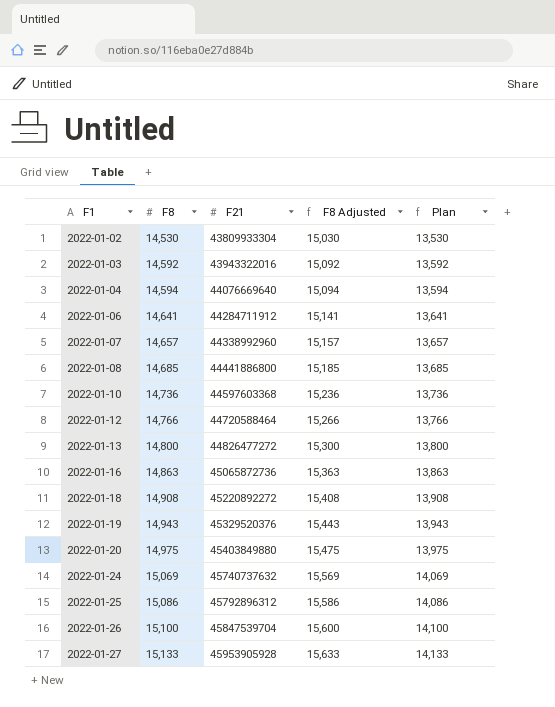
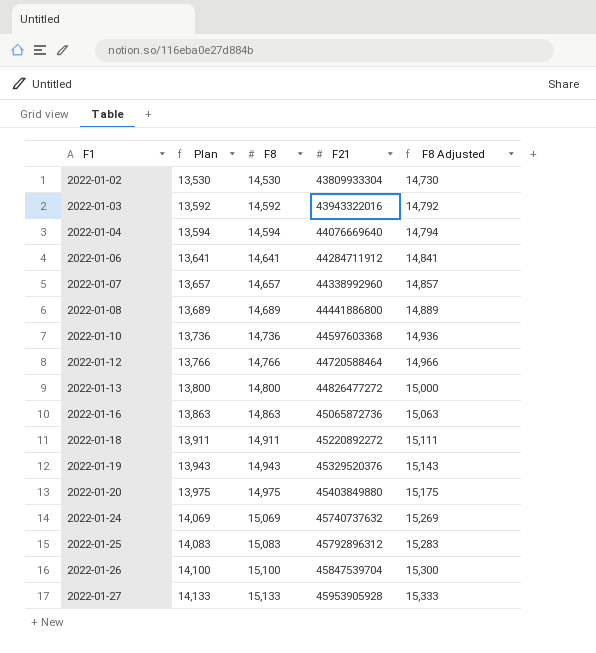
column Plan | position: 5 -> 2
column F8 Adjusted | formula: [F8] + 500 -> [F8] + 200
2022-01-08 | Plan: 13,685 -> 13,689
2022-01-08 | F8: 14,685 -> 14,689
2022-01-18 | Plan: 13,908 -> 13,911
2022-01-18 | F8: 14,908 -> 14,911
2022-01-25 | Plan: 14,086 -> 14,083
2022-01-25 | F8: 15,086 -> 15,083

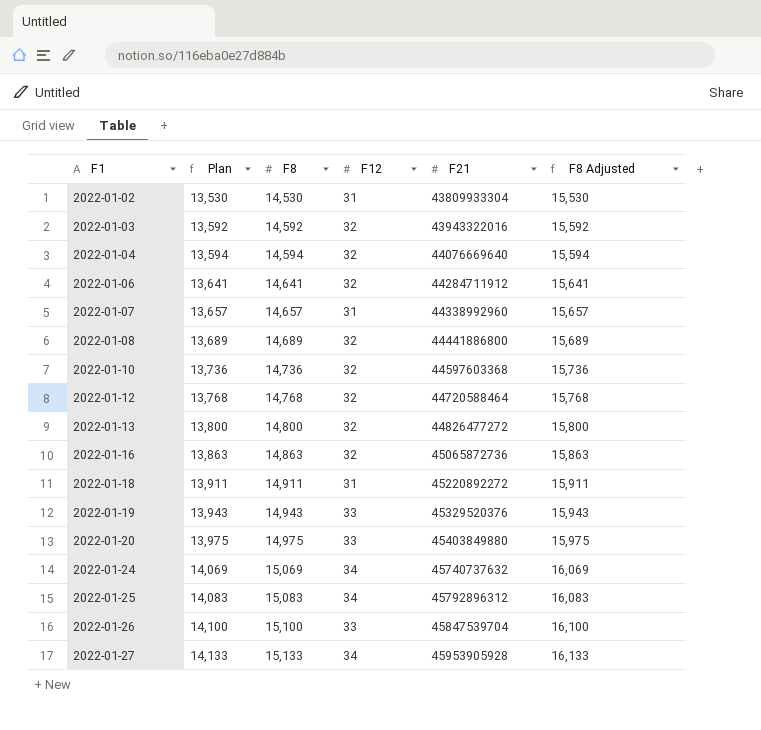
column F12 | position: none -> 4
column F8 Adjusted | formula: [F8] + 200 -> [F8] + 1000
2022-01-12 | Plan: 13,766 -> 13,768
2022-01-12 | F8: 14,766 -> 14,768

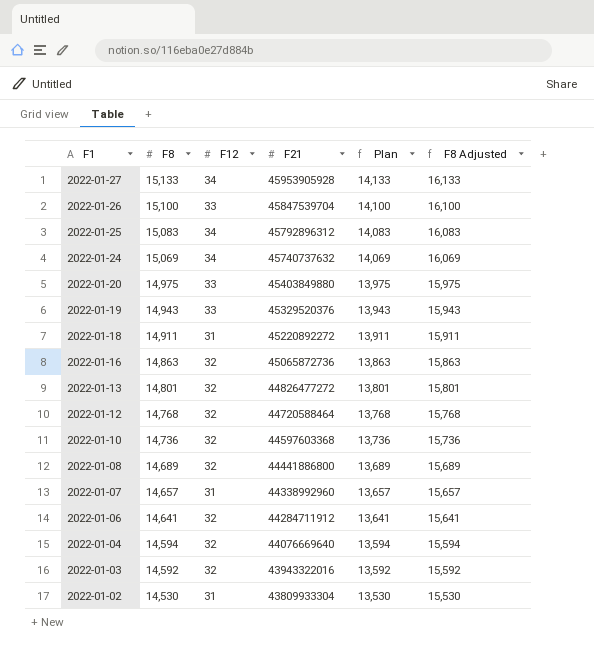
row order: F1 ascending -> F1 descending
column Plan | position: 2 -> 5
2022-01-13 | F8: 14,800 -> 14,801
2022-01-13 | Plan: 13,800 -> 13,801
2022-01-13 | F8 Adjusted: 15,800 -> 15,801

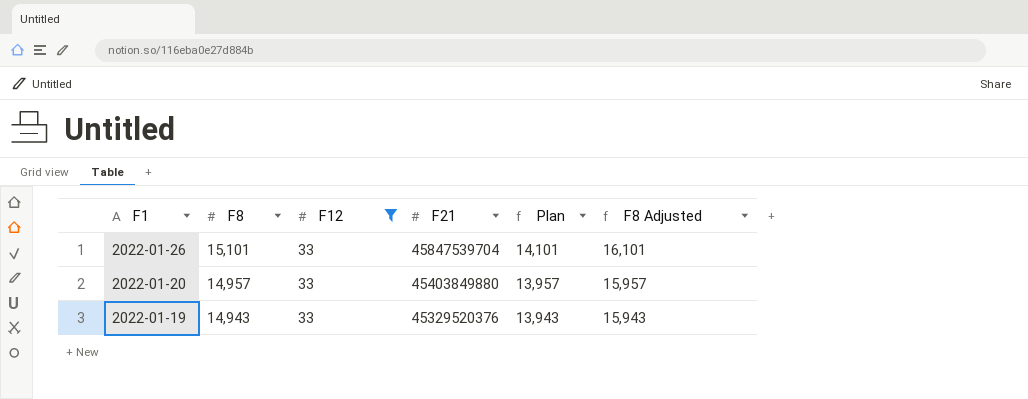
filter: none -> F12 = 33
2022-01-26 | F8: 15,100 -> 15,101
2022-01-26 | Plan: 14,100 -> 14,101
2022-01-26 | F8 Adjusted: 16,100 -> 16,101
2022-01-20 | F8: 14,975 -> 14,957
2022-01-20 | Plan: 13,975 -> 13,957
2022-01-20 | F8 Adjusted: 15,975 -> 15,957

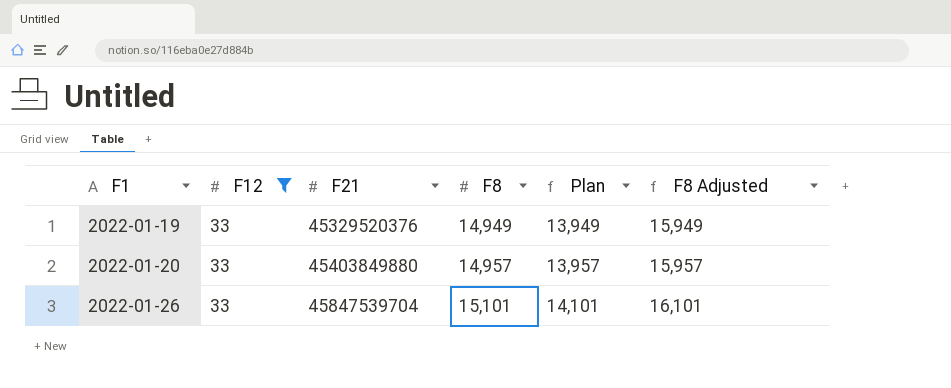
row order: F1 descending -> F1 ascending
column F8 | position: 2 -> 4
2022-01-19 | F8: 14,943 -> 14,949
2022-01-19 | Plan: 13,943 -> 13,949
2022-01-19 | F8 Adjusted: 15,943 -> 15,949

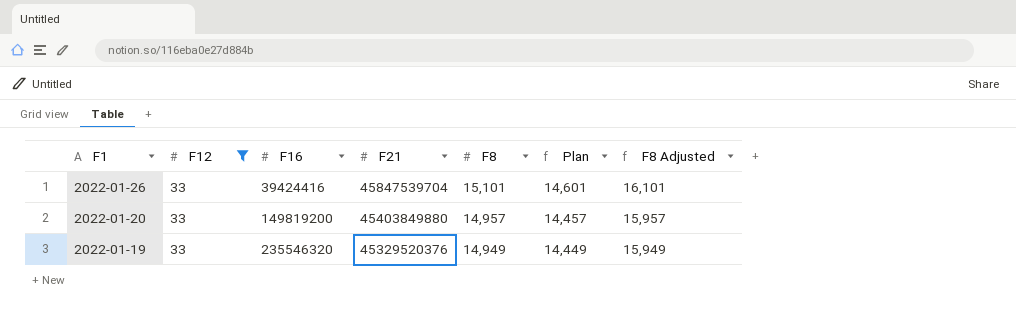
row order: F1 ascending -> F1 descending
column F16 | position: none -> 3
column Plan | formula: [F8] - 1000 -> [F8] - 500

